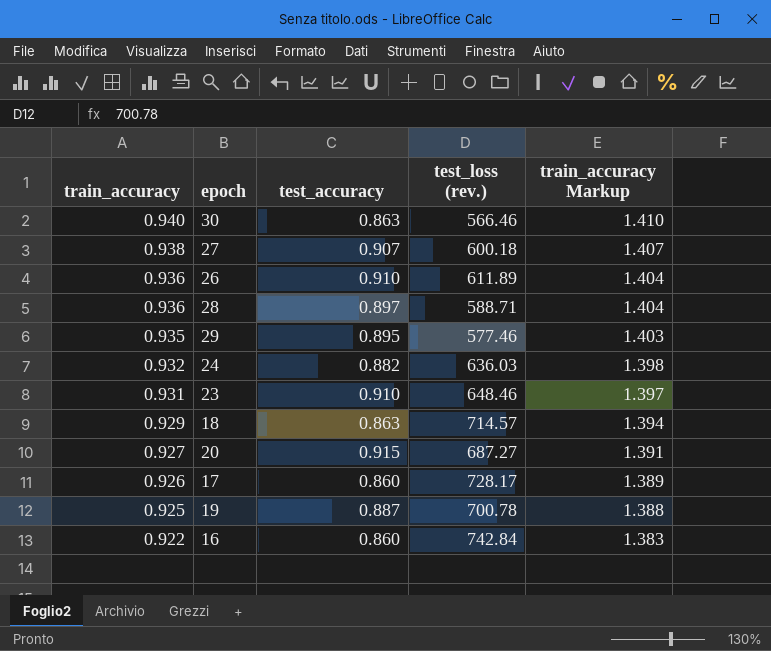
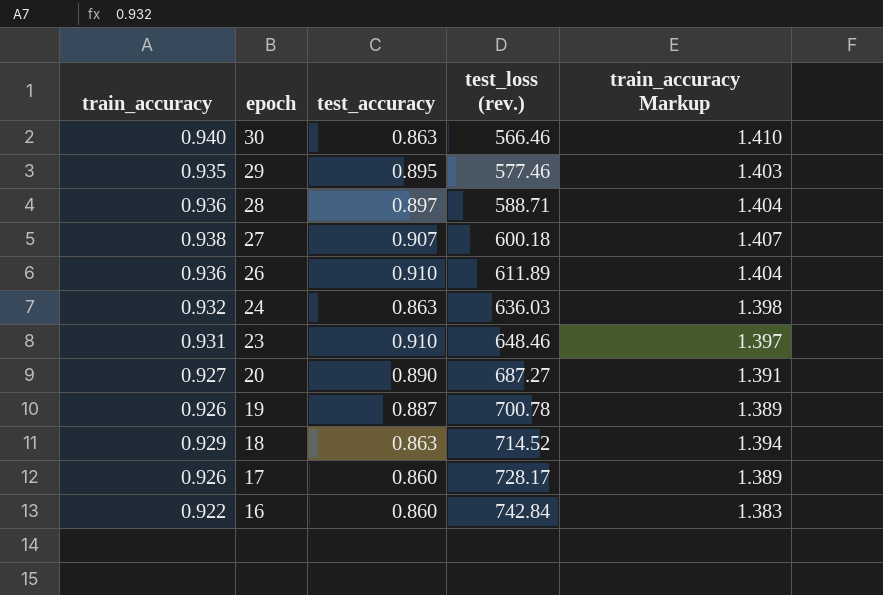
row order: train_accuracy descending -> epoch descending
24 | test_accuracy: 0.882 -> 0.863
20 | test_accuracy: 0.915 -> 0.890
19 | train_accuracy: 0.925 -> 0.926
19 | train_accuracy Markup: 1.388 -> 1.389
18 | test_loss (rev.): 714.57 -> 714.52

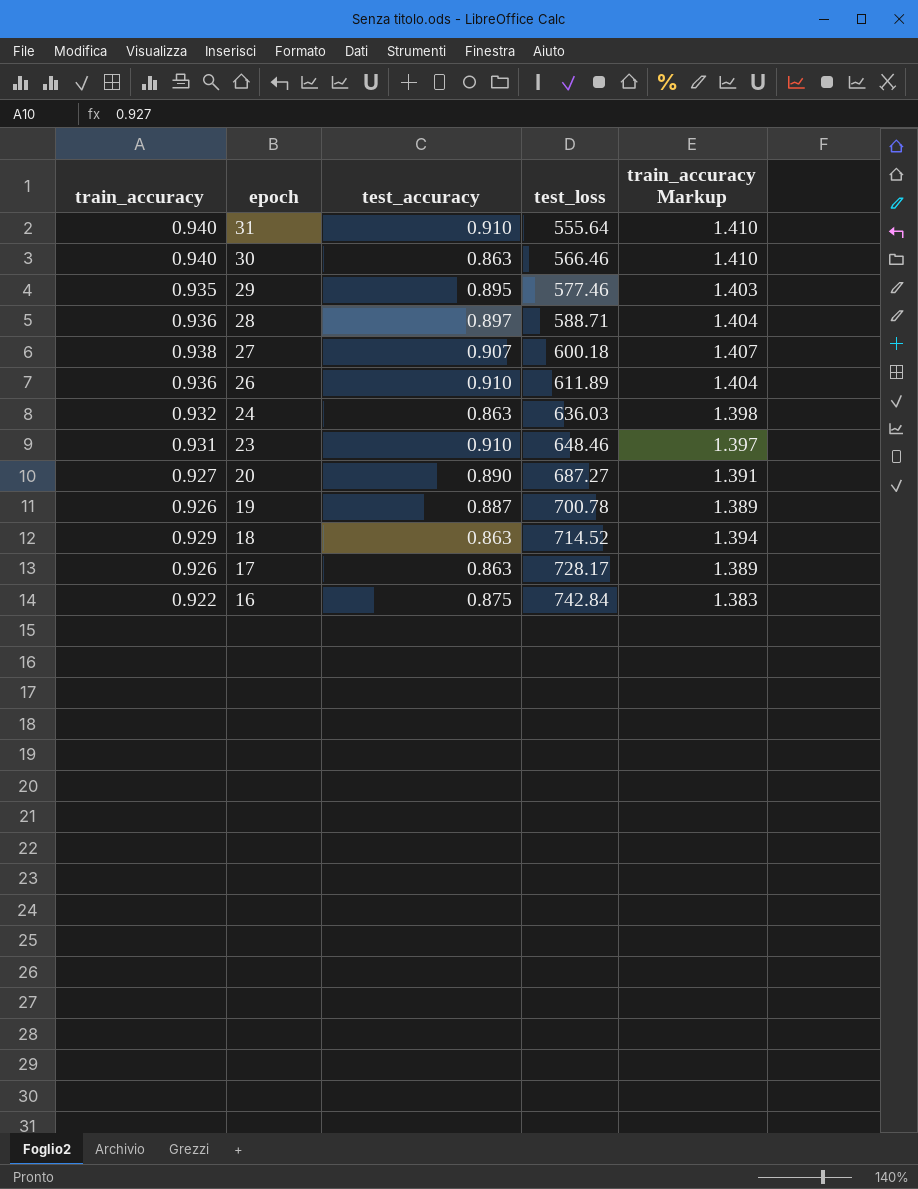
column name: test_loss (rev.) -> test_loss
row 31: none -> 0.940 | 0.910 | 555.64 | 1.410
17 | test_accuracy: 0.860 -> 0.863
16 | test_accuracy: 0.860 -> 0.875

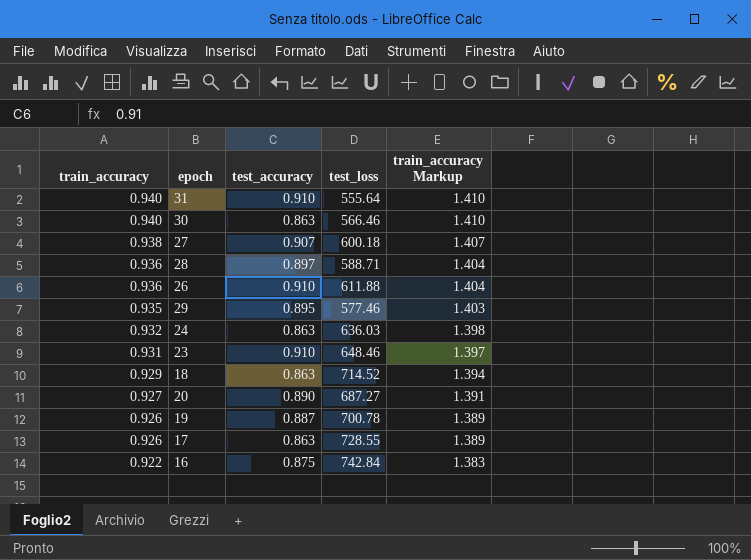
row order: epoch descending -> train_accuracy descending
26 | test_loss: 611.89 -> 611.88
17 | test_loss: 728.17 -> 728.55

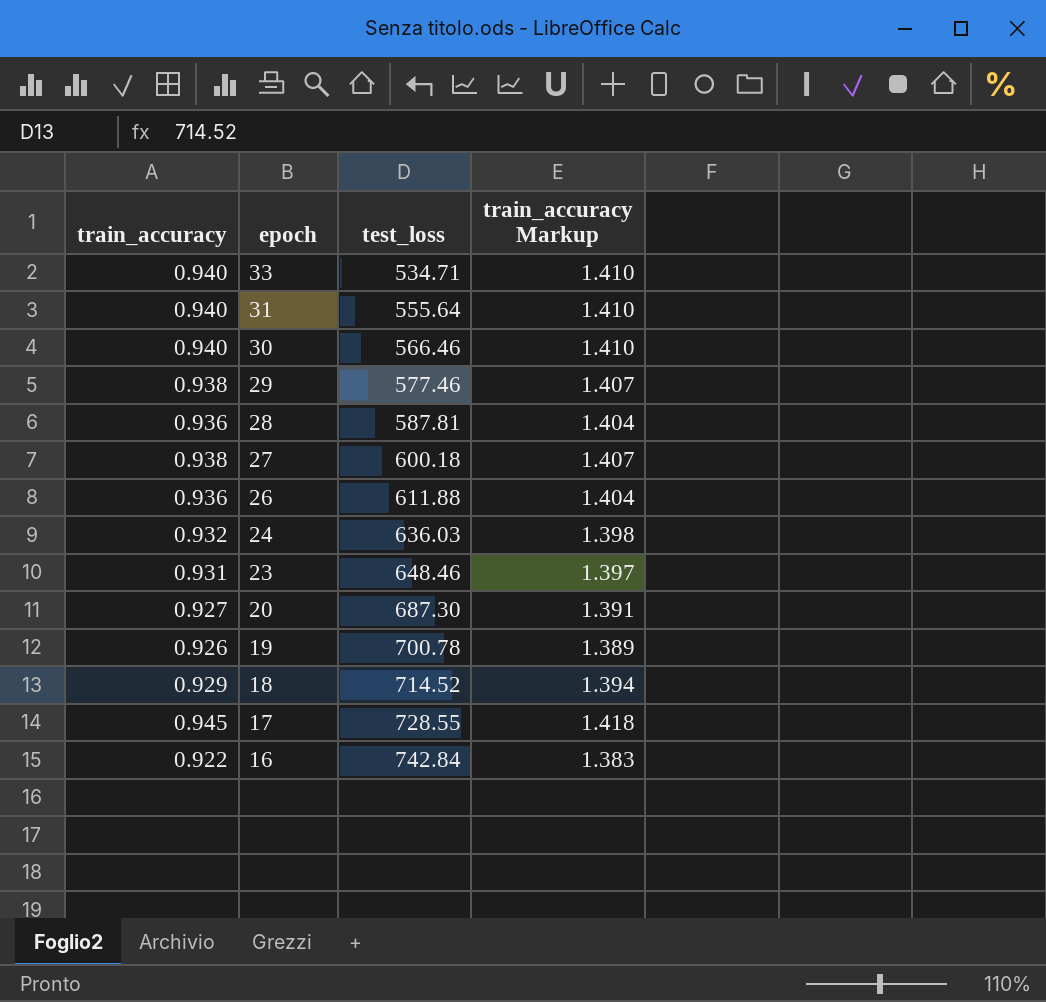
row order: train_accuracy descending -> epoch descending
column test_accuracy | position: 3 -> none
row 33: none -> 0.940 | 534.71 | 1.410
29 | train_accuracy: 0.935 -> 0.938
29 | train_accuracy Markup: 1.403 -> 1.407
28 | test_loss: 588.71 -> 587.81
20 | test_loss: 687.27 -> 687.30
17 | train_accuracy: 0.926 -> 0.945
17 | train_accuracy Markup: 1.389 -> 1.418

